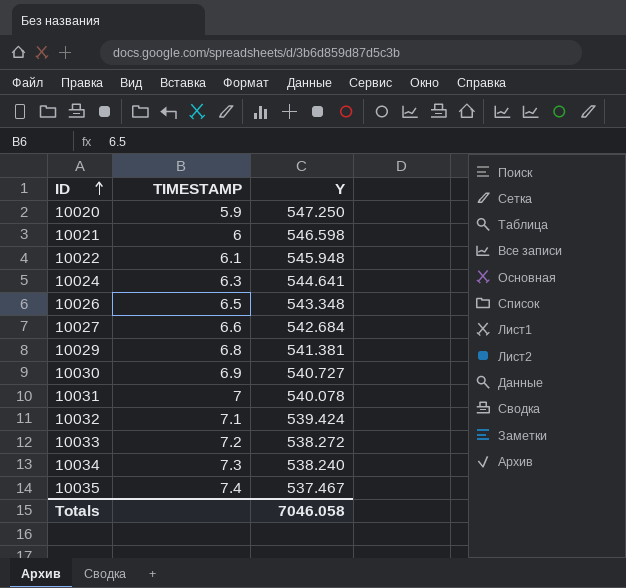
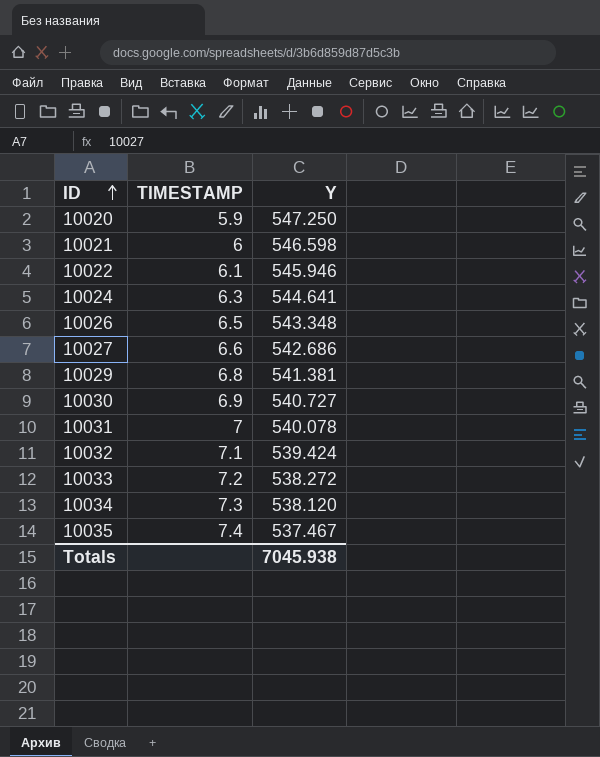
10022 | Y: 545.948 -> 545.946
10027 | Y: 542.684 -> 542.686
10034 | Y: 538.240 -> 538.120
Totals | Y: 7046.058 -> 7045.938

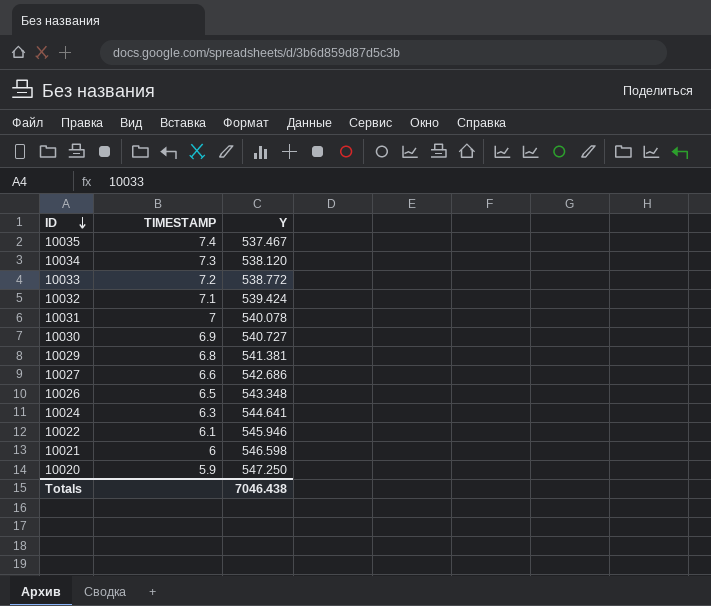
row order: ID ascending -> ID descending
10033 | Y: 538.272 -> 538.772
Totals | Y: 7045.938 -> 7046.438

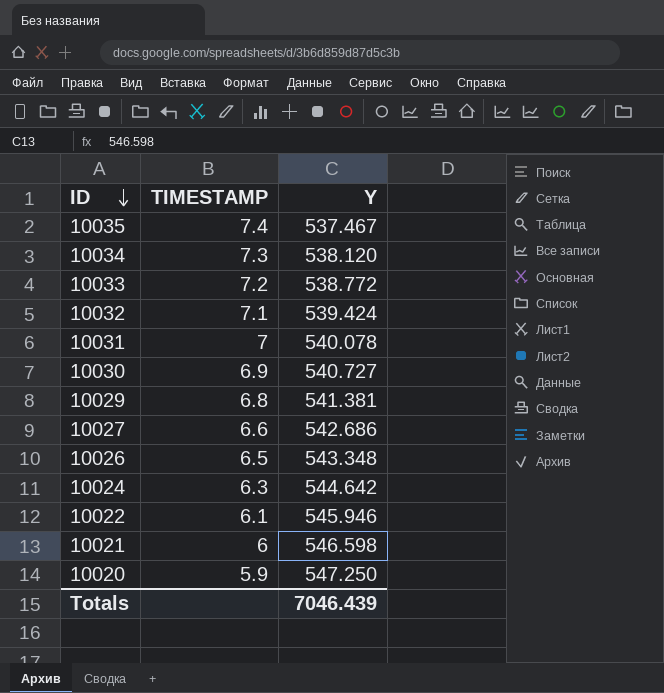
10024 | Y: 544.641 -> 544.642
Totals | Y: 7046.438 -> 7046.439

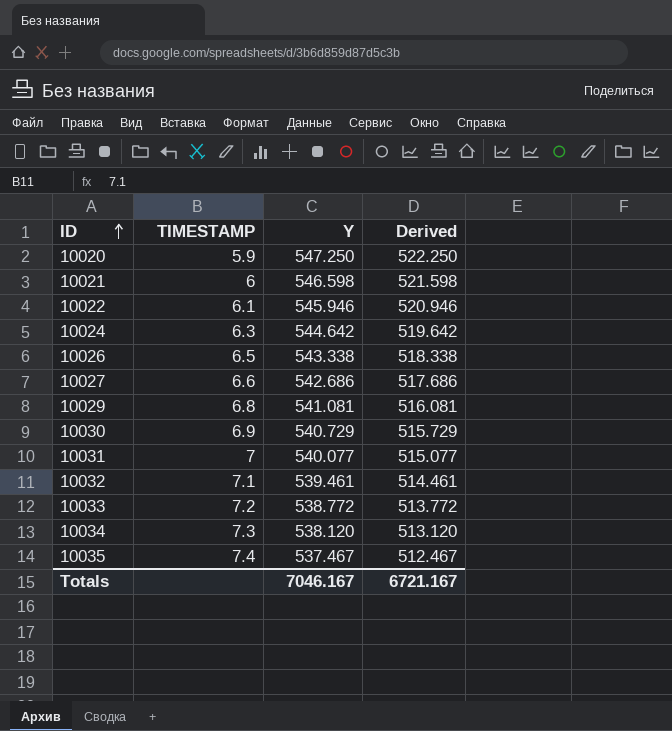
row order: ID descending -> ID ascending
column Derived | formula: none -> [Y] - 25
10026 | Y: 543.348 -> 543.338
10029 | Y: 541.381 -> 541.081
10030 | Y: 540.727 -> 540.729
10031 | Y: 540.078 -> 540.077
10032 | Y: 539.424 -> 539.461
Totals | Y: 7046.439 -> 7046.167

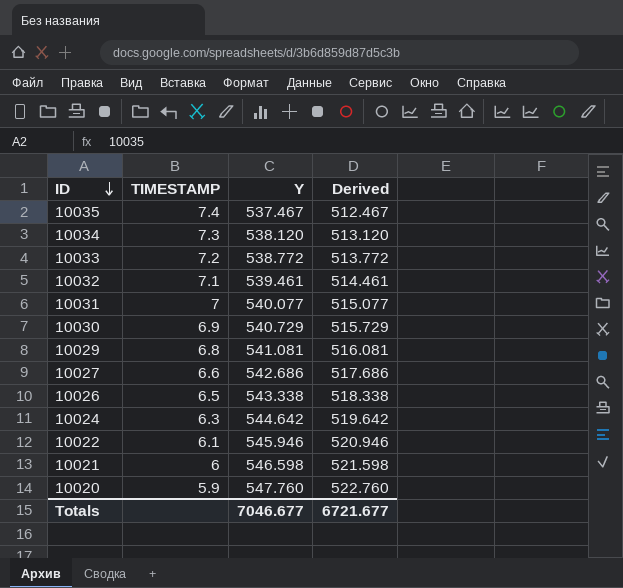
row order: ID ascending -> ID descending
10020 | Y: 547.250 -> 547.760
10020 | Derived: 522.250 -> 522.760
Totals | Y: 7046.167 -> 7046.677
Totals | Derived: 6721.167 -> 6721.677

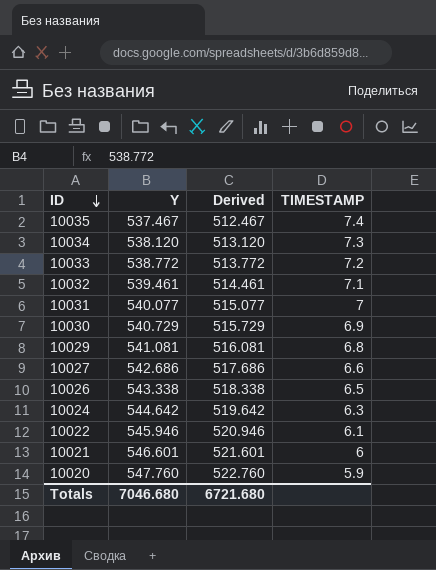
column TIMESTAMP | position: 2 -> 4
10021 | Y: 546.598 -> 546.601
10021 | Derived: 521.598 -> 521.601
Totals | Y: 7046.677 -> 7046.680
Totals | Derived: 6721.677 -> 6721.680

